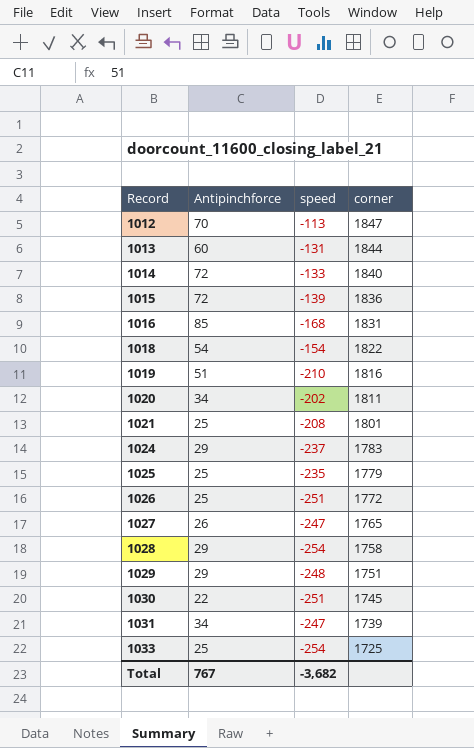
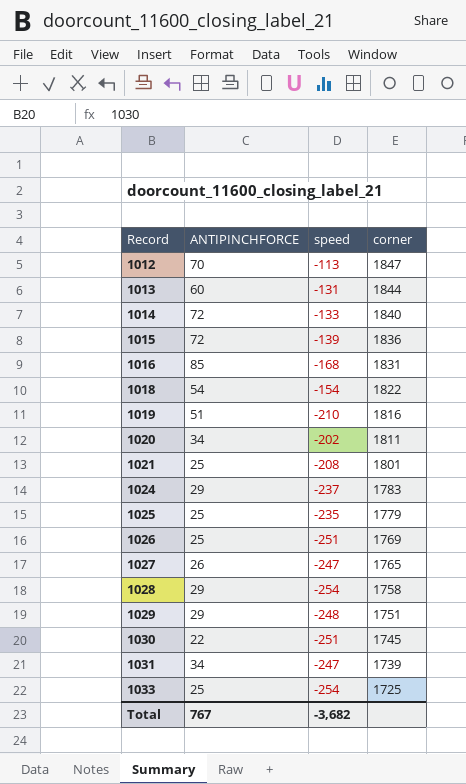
column name: Antipinchforce -> ANTIPINCHFORCE
1026 | corner: 1772 -> 1769

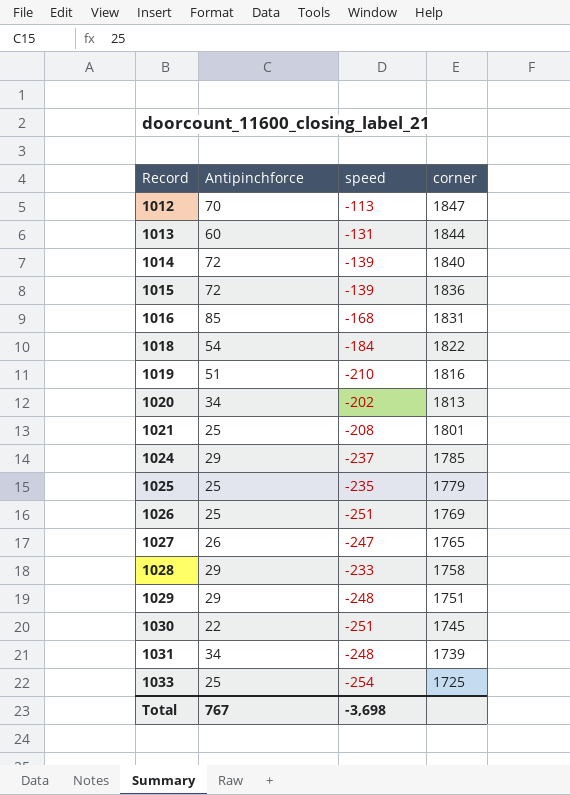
column name: ANTIPINCHFORCE -> Antipinchforce
1014 | speed: -133 -> -139
1018 | speed: -154 -> -184
1020 | corner: 1811 -> 1813
1024 | corner: 1783 -> 1785
1028 | speed: -254 -> -233
1031 | speed: -247 -> -248
Total | speed: -3,682 -> -3,698

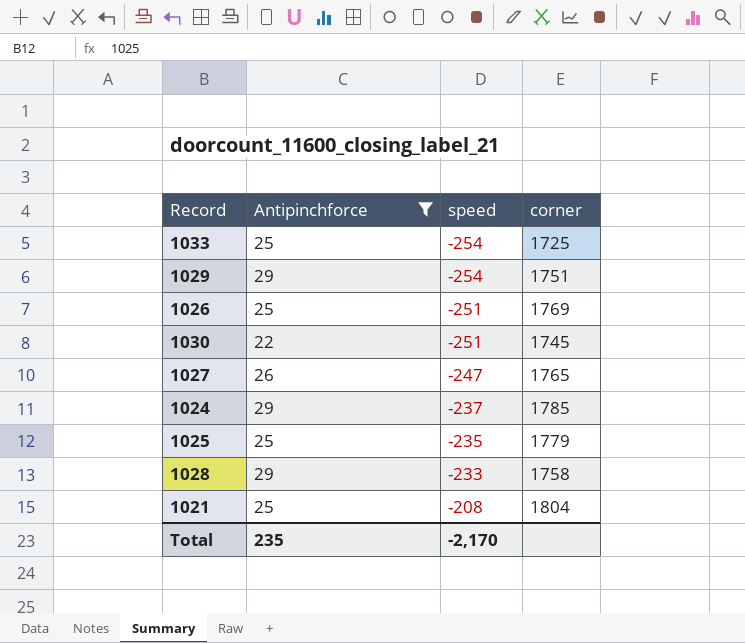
filter: none -> Antipinchforce <= 29
row order: Record ascending -> speed ascending
1029 | speed: -248 -> -254
1021 | corner: 1801 -> 1804
Total | Antipinchforce: 767 -> 235
Total | speed: -3,698 -> -2,170

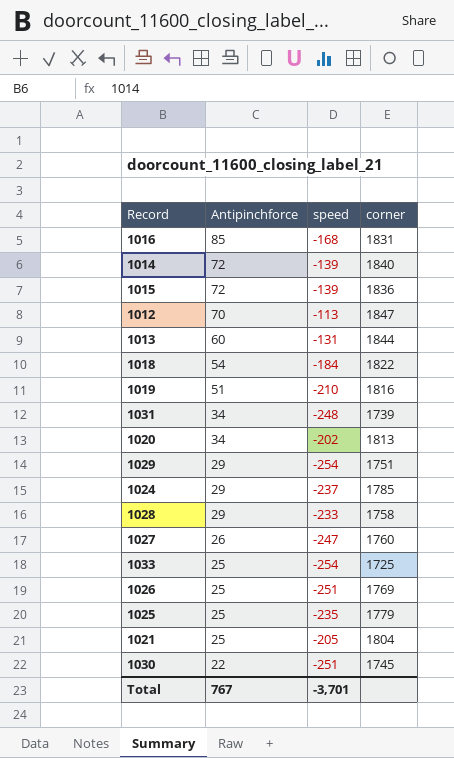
filter: Antipinchforce <= 29 -> none
row order: speed ascending -> Antipinchforce descending
1027 | corner: 1765 -> 1760
1021 | speed: -208 -> -205
Total | Antipinchforce: 235 -> 767
Total | speed: -2,170 -> -3,701

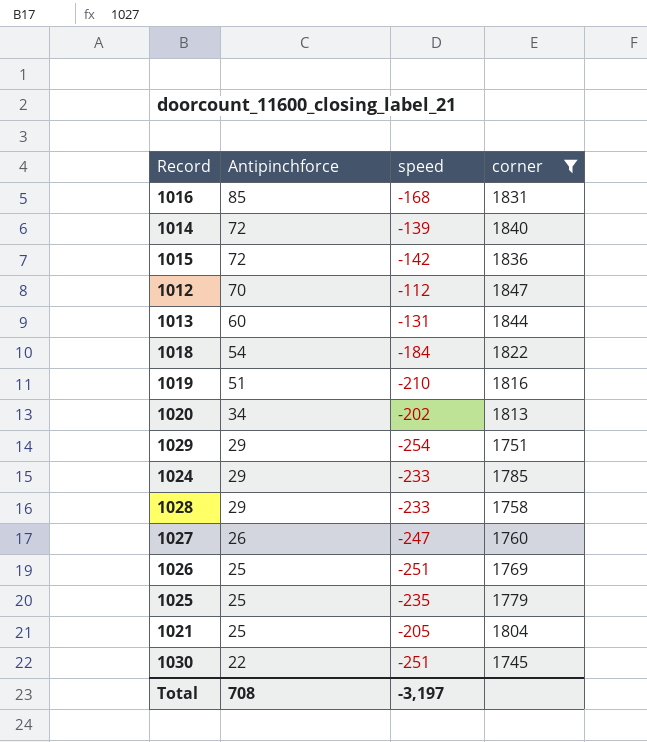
filter: none -> corner >= 1745
1015 | speed: -139 -> -142
1012 | speed: -113 -> -112
1024 | speed: -237 -> -233
Total | Antipinchforce: 767 -> 708
Total | speed: -3,701 -> -3,197

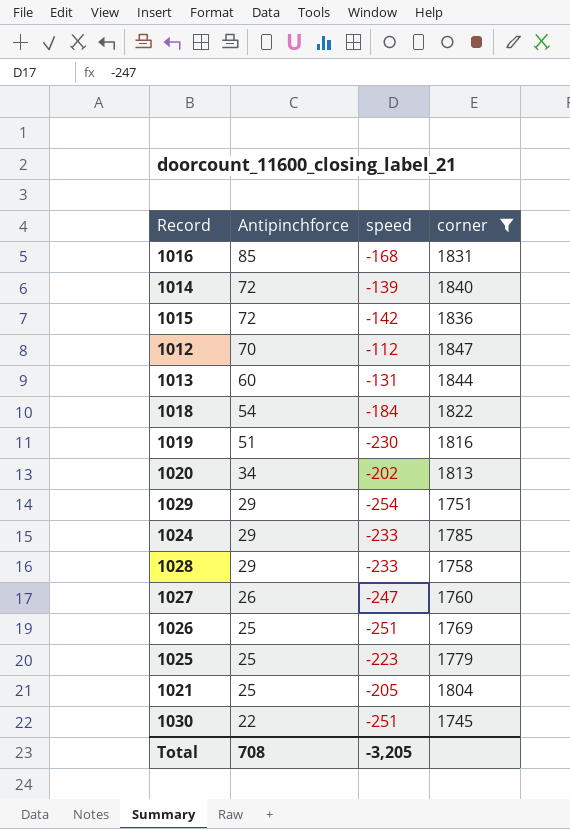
1019 | speed: -210 -> -230
1025 | speed: -235 -> -223
Total | speed: -3,197 -> -3,205

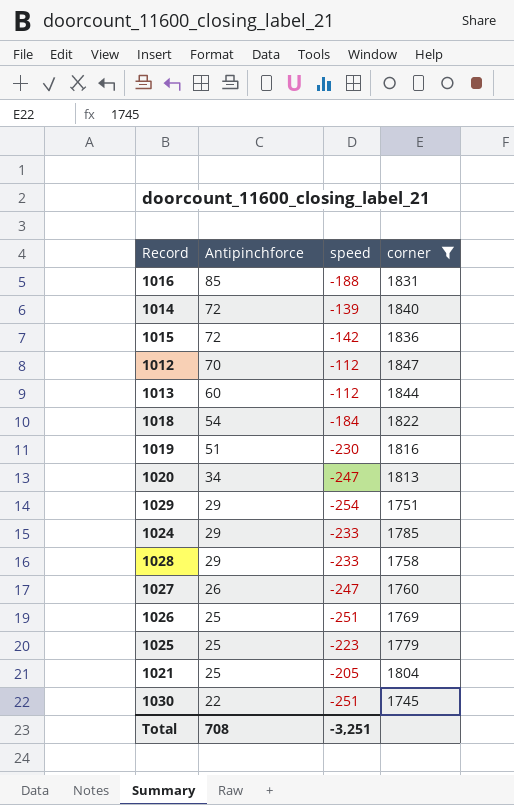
1016 | speed: -168 -> -188
1013 | speed: -131 -> -112
1020 | speed: -202 -> -247
Total | speed: -3,205 -> -3,251

